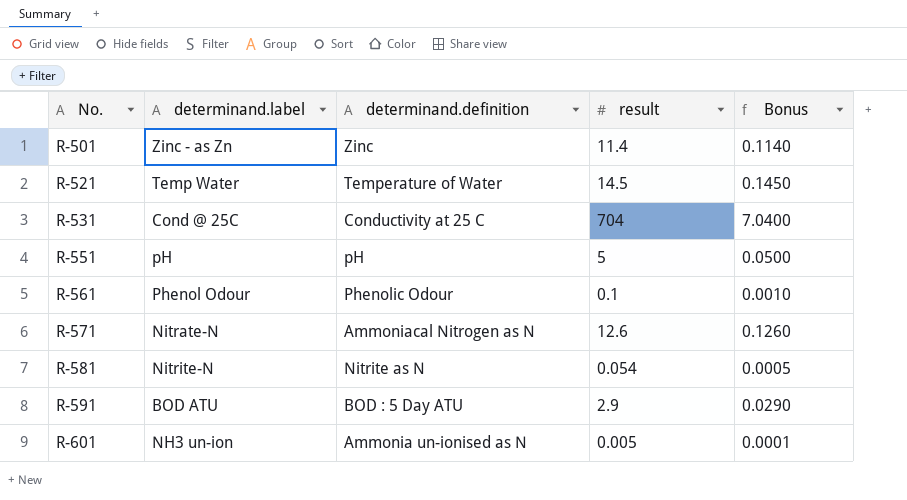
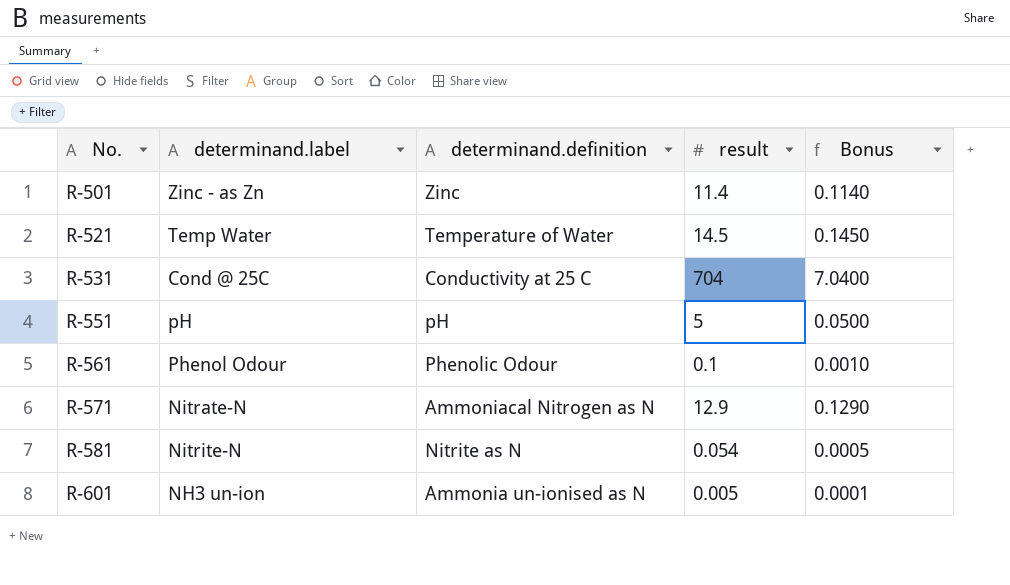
row R-591: BOD ATU | BOD : 5 Day ATU | 2.9 | 0.0290 -> none
R-571 | result: 12.6 -> 12.9
R-571 | Bonus: 0.1260 -> 0.1290

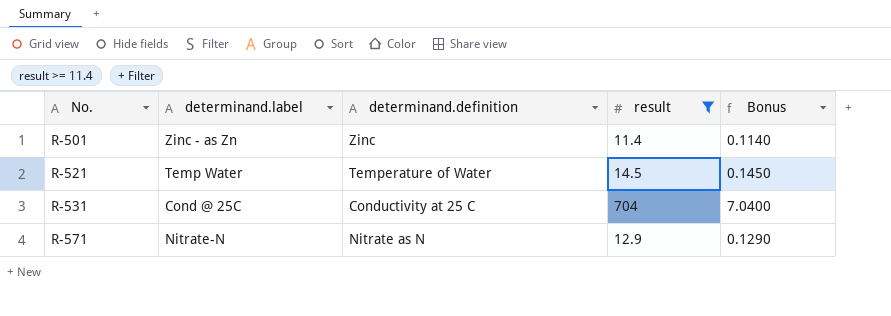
filter: none -> result >= 11.4
R-571 | determinand.definition: Ammoniacal Nitrogen as N -> Nitrate as N

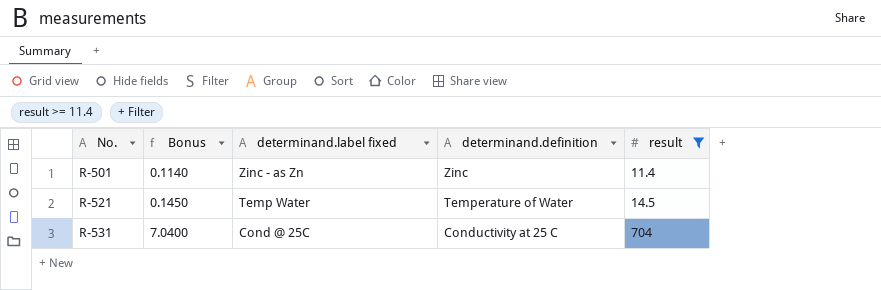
column Bonus | position: 5 -> 2
column name: determinand.label -> determinand.label fixed
row R-571: Nitrate-N | Nitrate as N | 12.9 | 0.1290 -> none

